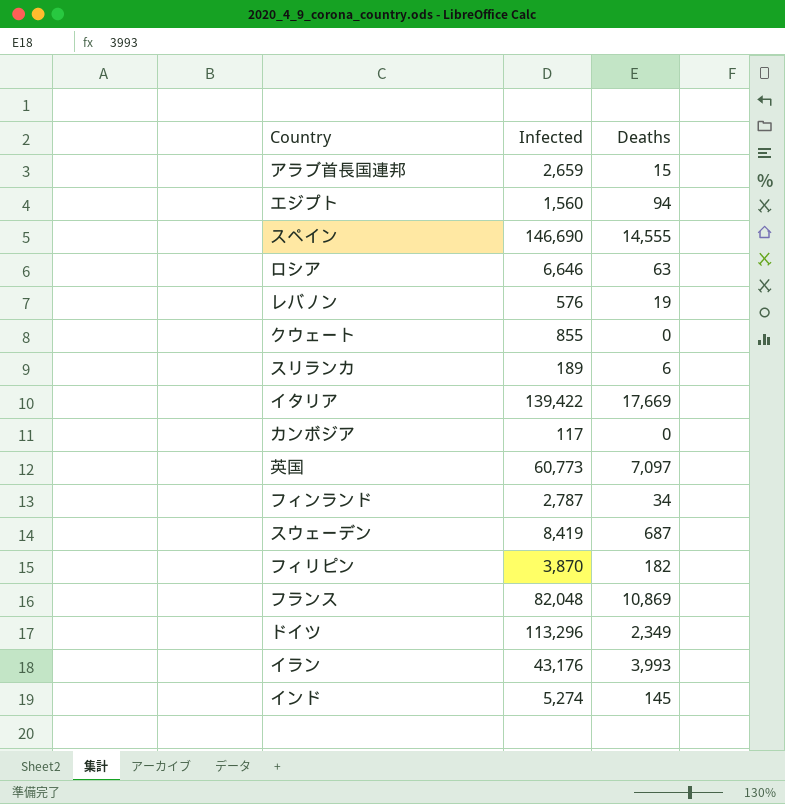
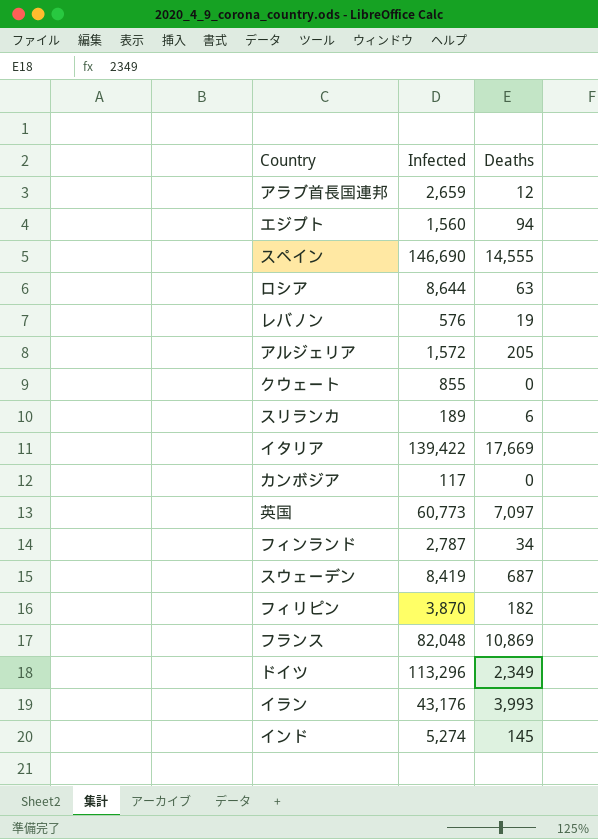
アラブ首長国連邦 | Deaths: 15 -> 12
ロシア | Infected: 6,646 -> 8,644
row アルジェリア: none -> 1,572 | 205

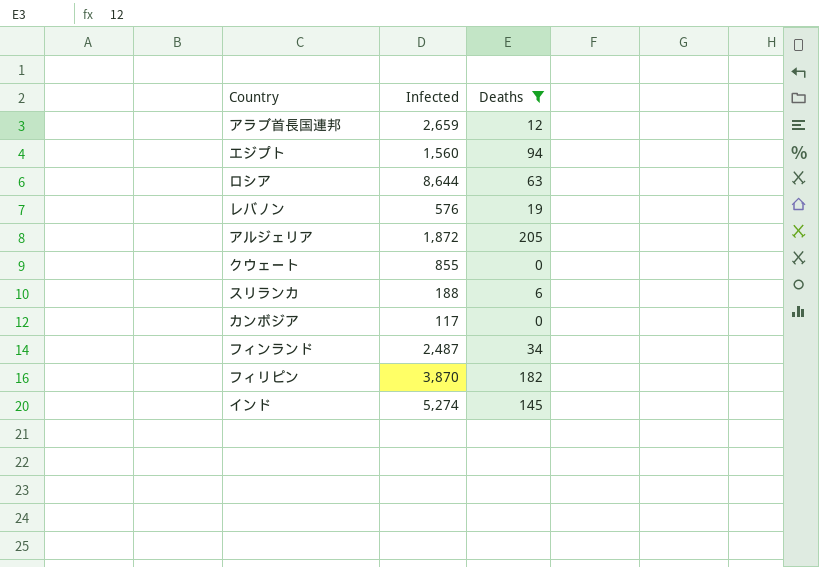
filter: none -> Deaths <= 205
アルジェリア | Infected: 1,572 -> 1,872
スリランカ | Infected: 189 -> 188
フィンランド | Infected: 2,787 -> 2,487

